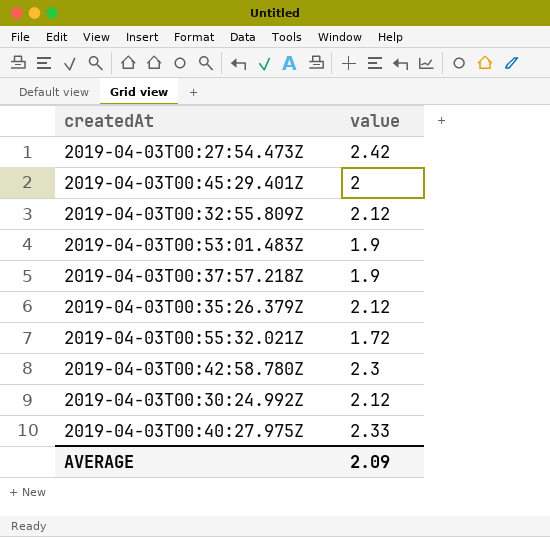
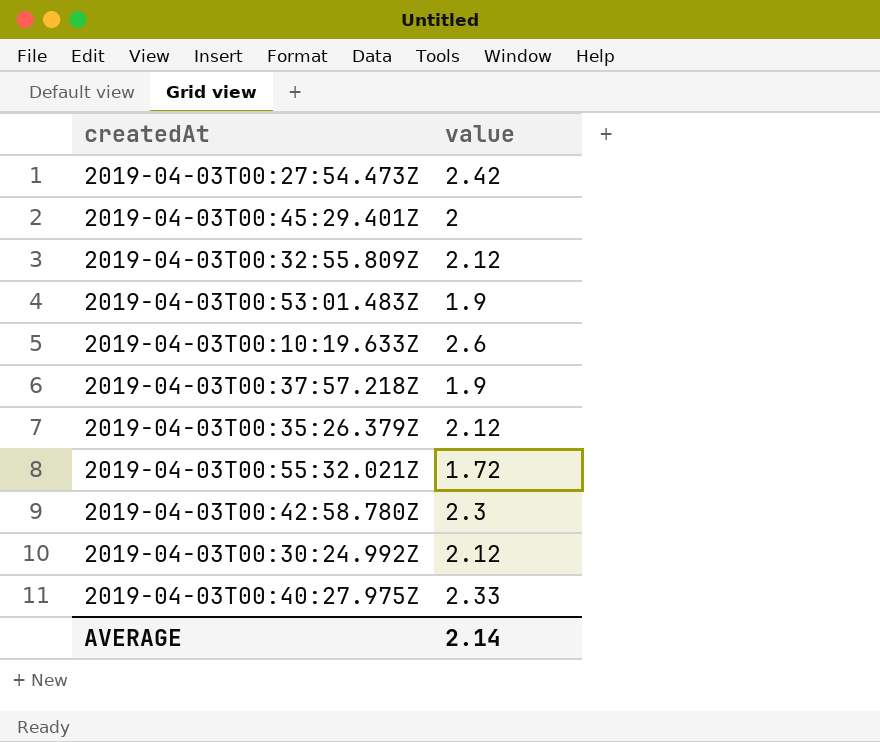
row 2019-04-03T00:10:19.633Z: none -> 2.6
AVERAGE | value: 2.09 -> 2.14

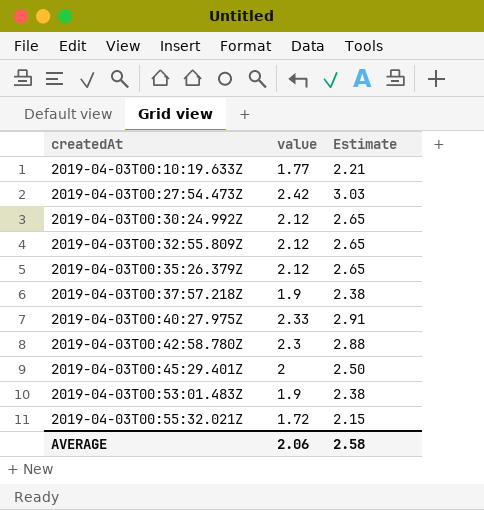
row order: none -> createdAt ascending
column Estimate | formula: none -> [value] * 1.25
2019-04-03T00:10:19.633Z | value: 2.6 -> 1.77
AVERAGE | value: 2.14 -> 2.06

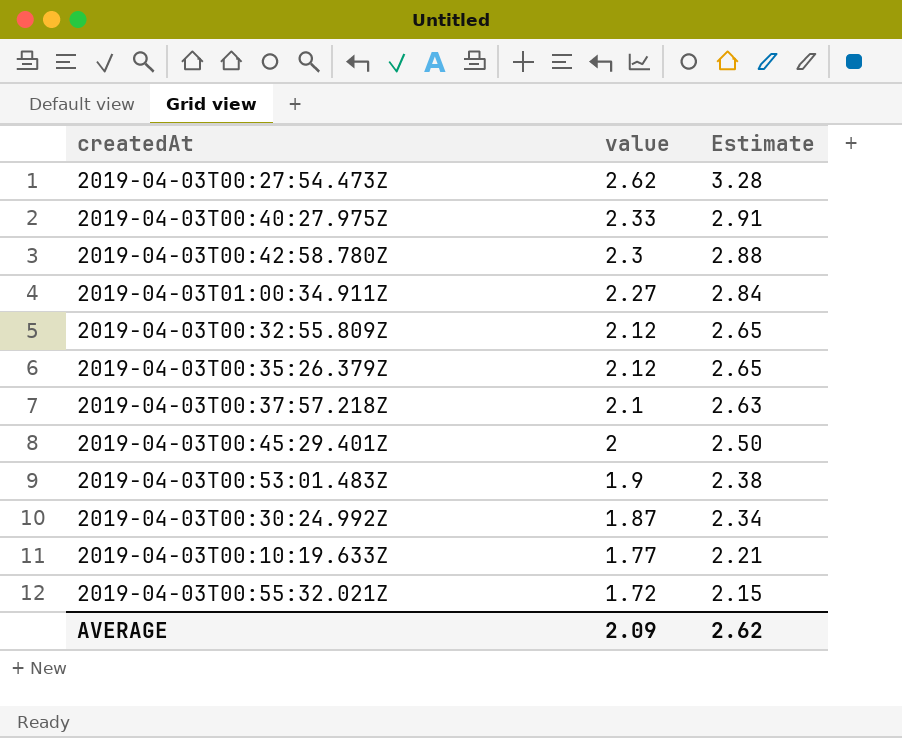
row order: createdAt ascending -> value descending
2019-04-03T00:27:54.473Z | value: 2.42 -> 2.62
2019-04-03T00:27:54.473Z | Estimate: 3.03 -> 3.28
row 2019-04-03T01:00:34.911Z: none -> 2.27 | 2.84
2019-04-03T00:37:57.218Z | value: 1.9 -> 2.1
2019-04-03T00:37:57.218Z | Estimate: 2.38 -> 2.63
2019-04-03T00:30:24.992Z | value: 2.12 -> 1.87
2019-04-03T00:30:24.992Z | Estimate: 2.65 -> 2.34
AVERAGE | value: 2.06 -> 2.09
AVERAGE | Estimate: 2.58 -> 2.62

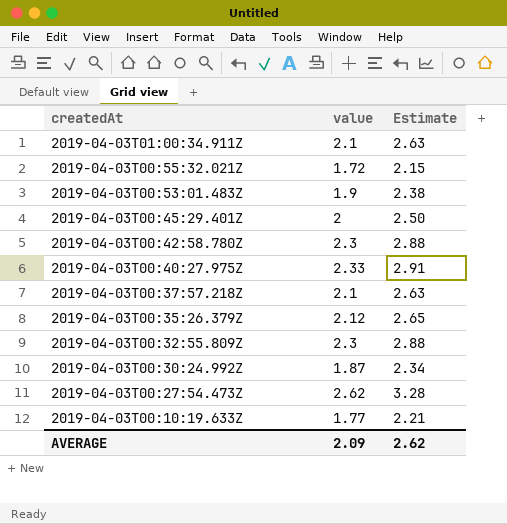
row order: value descending -> createdAt descending
2019-04-03T01:00:34.911Z | value: 2.27 -> 2.1
2019-04-03T01:00:34.911Z | Estimate: 2.84 -> 2.63
2019-04-03T00:32:55.809Z | value: 2.12 -> 2.3
2019-04-03T00:32:55.809Z | Estimate: 2.65 -> 2.88

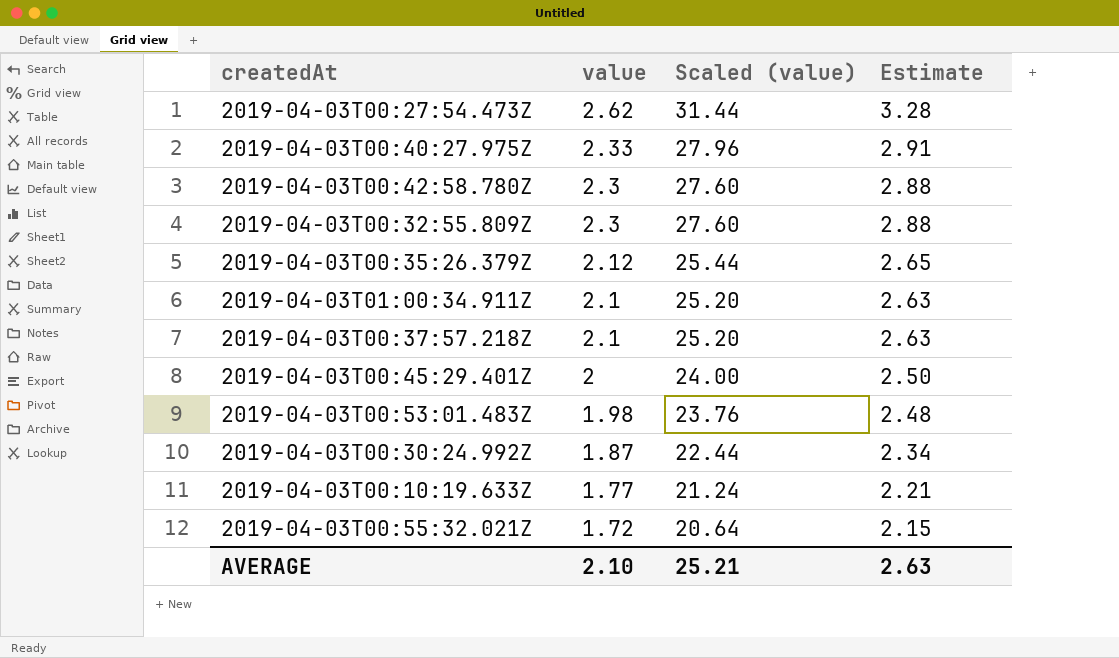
row order: createdAt descending -> value descending
column Scaled (value) | formula: none -> [value] * 12
2019-04-03T00:53:01.483Z | value: 1.9 -> 1.98
2019-04-03T00:53:01.483Z | Estimate: 2.38 -> 2.48
AVERAGE | value: 2.09 -> 2.10
AVERAGE | Estimate: 2.62 -> 2.63

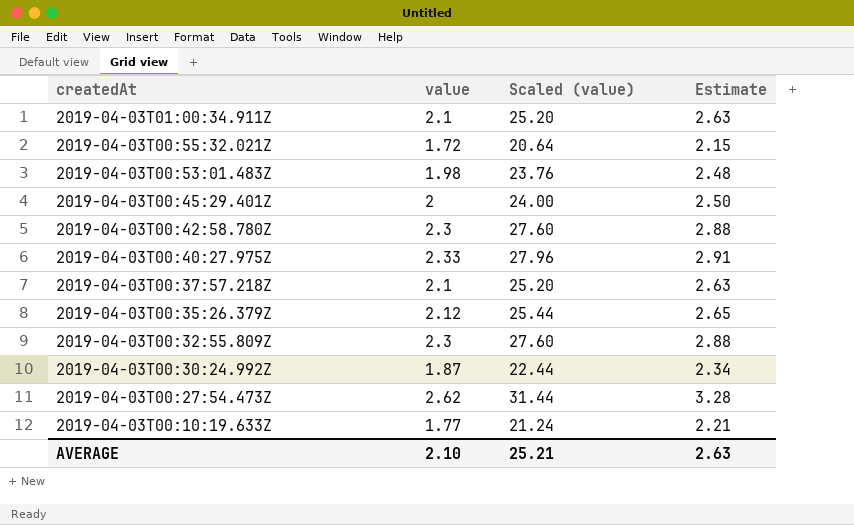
row order: value descending -> createdAt descending

